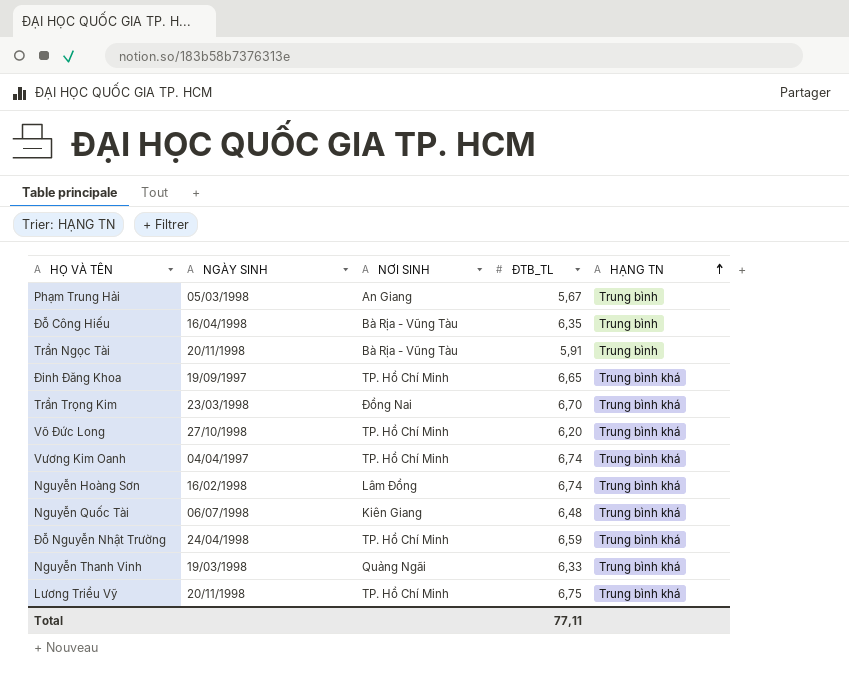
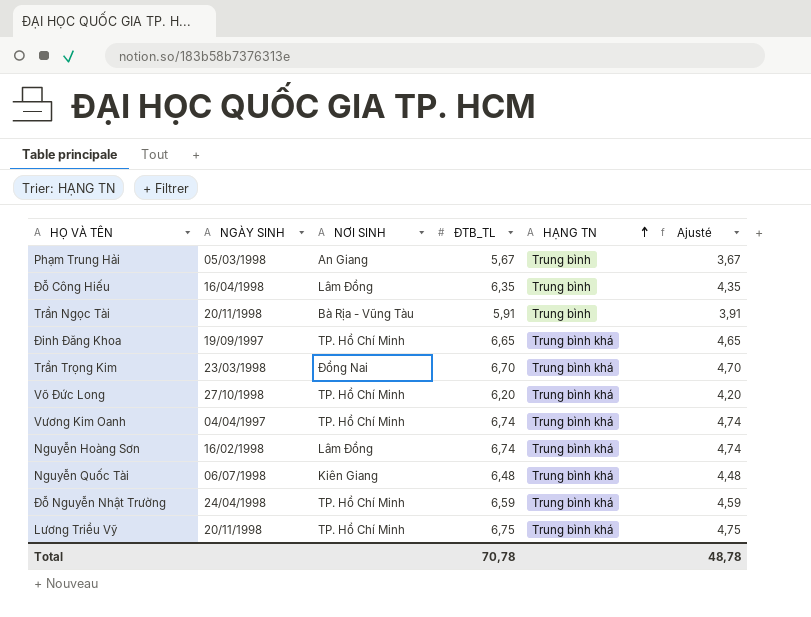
column Ajusté | formula: none -> [ĐTB_TL] - 2
row Nguyễn Thanh Vinh: 19/03/1998 | Quảng Ngãi | 6,33 | Trung bình khá -> none
Đỗ Công Hiếu | NƠI SINH: Bà Rịa - Vũng Tàu -> Lâm Đồng
Total | ĐTB_TL: 77,11 -> 70,78

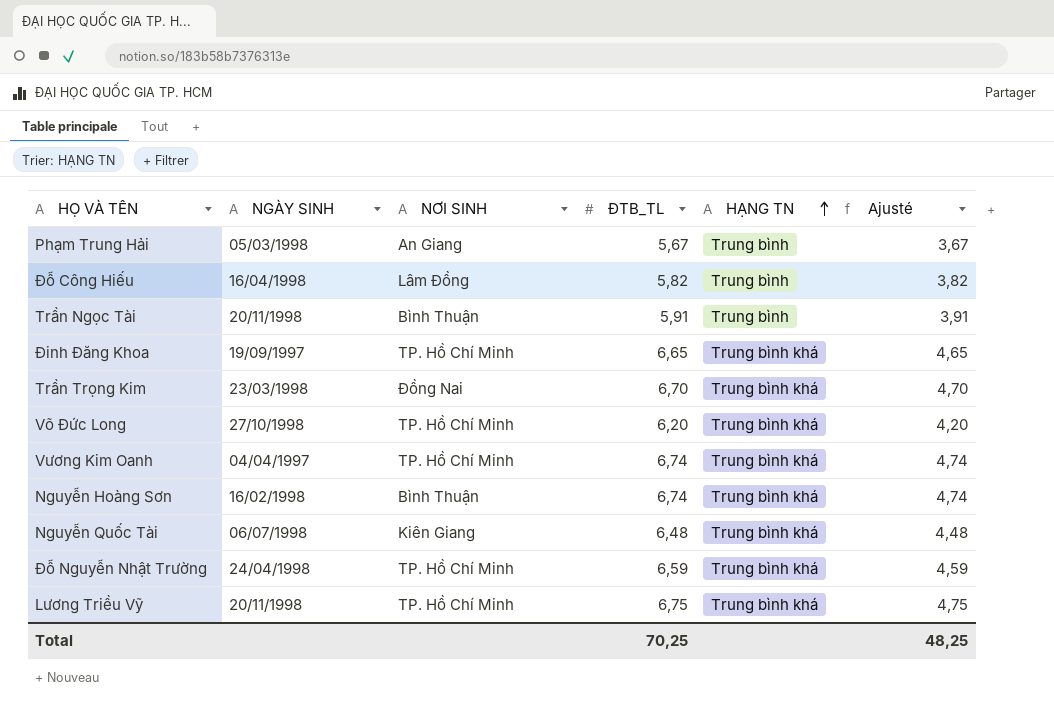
Đỗ Công Hiếu | ĐTB_TL: 6,35 -> 5,82
Đỗ Công Hiếu | Ajusté: 4,35 -> 3,82
Trần Ngọc Tài | NƠI SINH: Bà Rịa - Vũng Tàu -> Bình Thuận
Nguyễn Hoàng Sơn | NƠI SINH: Lâm Đồng -> Bình Thuận
Total | ĐTB_TL: 70,78 -> 70,25
Total | Ajusté: 48,78 -> 48,25

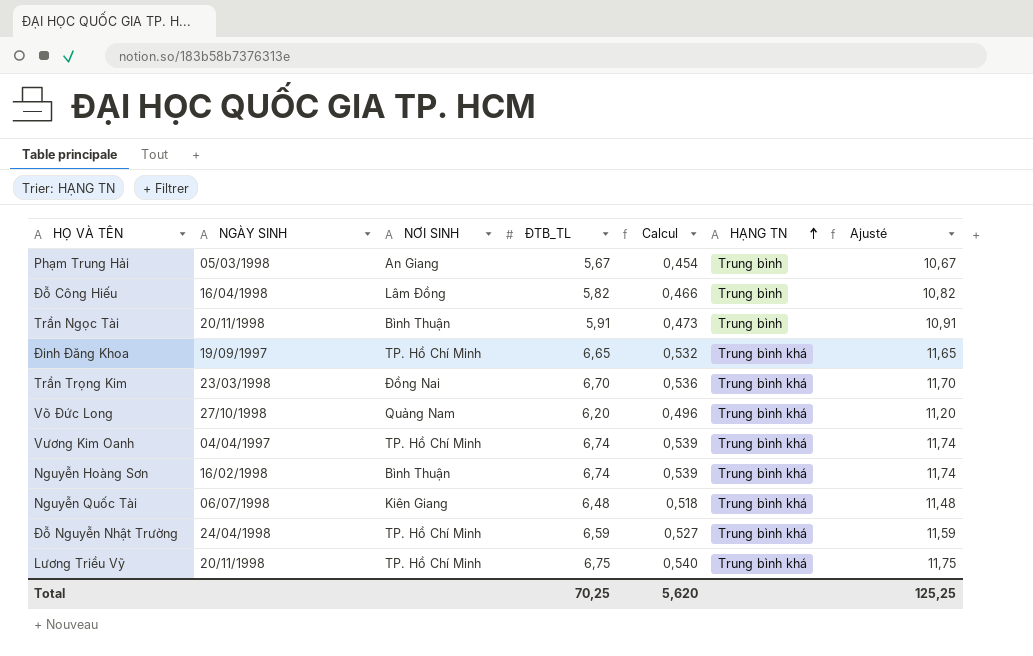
column Calcul | formula: none -> [ĐTB_TL] * 0,08
column Ajusté | formula: [ĐTB_TL] - 2 -> [ĐTB_TL] + 5
Võ Đức Long | NƠI SINH: TP. Hồ Chí Minh -> Quảng Nam
Total | Ajusté: 48,25 -> 125,25

